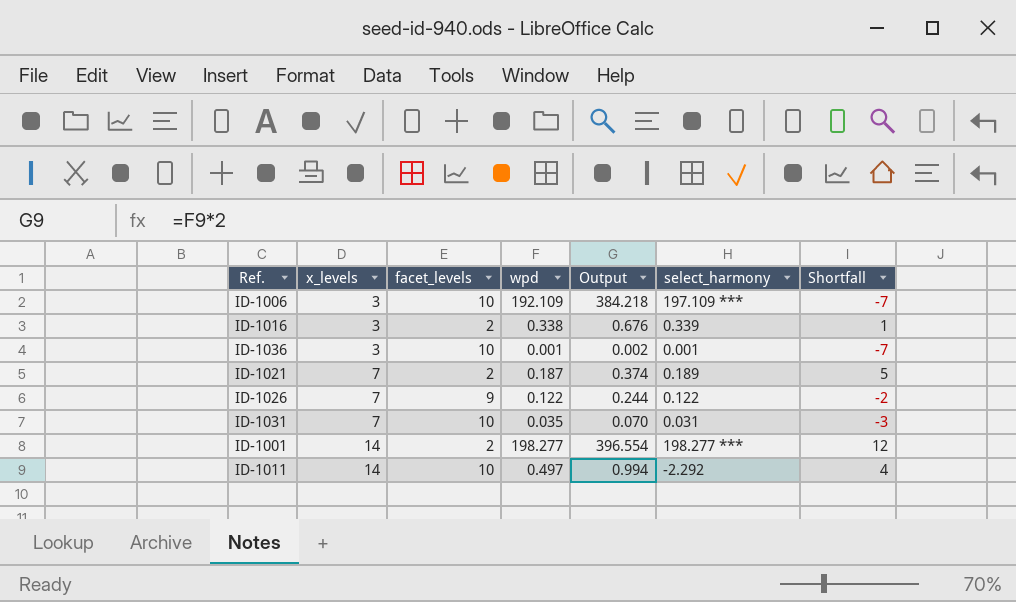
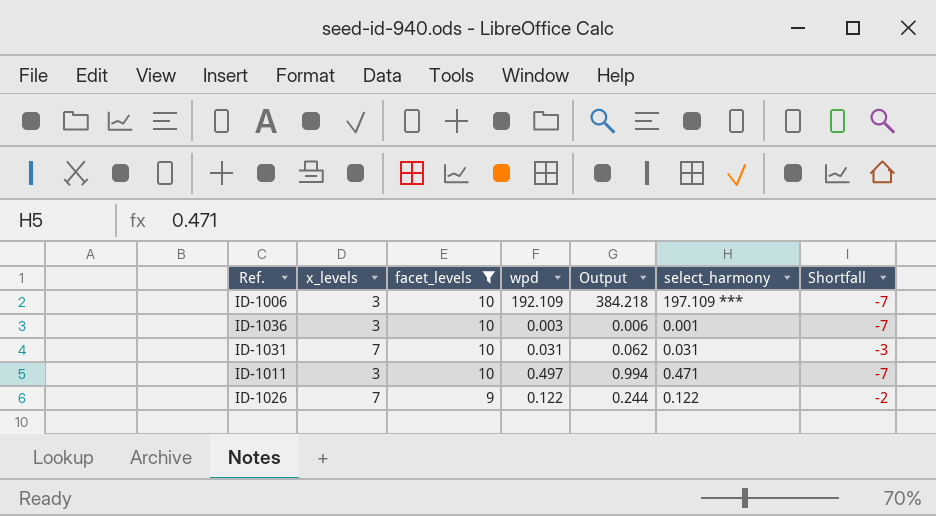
filter: none -> facet_levels != 2
row order: x_levels ascending -> facet_levels descending
ID-1036 | wpd: 0.001 -> 0.003
ID-1036 | Output: 0.002 -> 0.006
ID-1031 | wpd: 0.035 -> 0.031
ID-1031 | Output: 0.070 -> 0.062
ID-1011 | x_levels: 14 -> 3
ID-1011 | select_harmony: -2.292 -> 0.471
ID-1011 | Shortfall: 4 -> -7

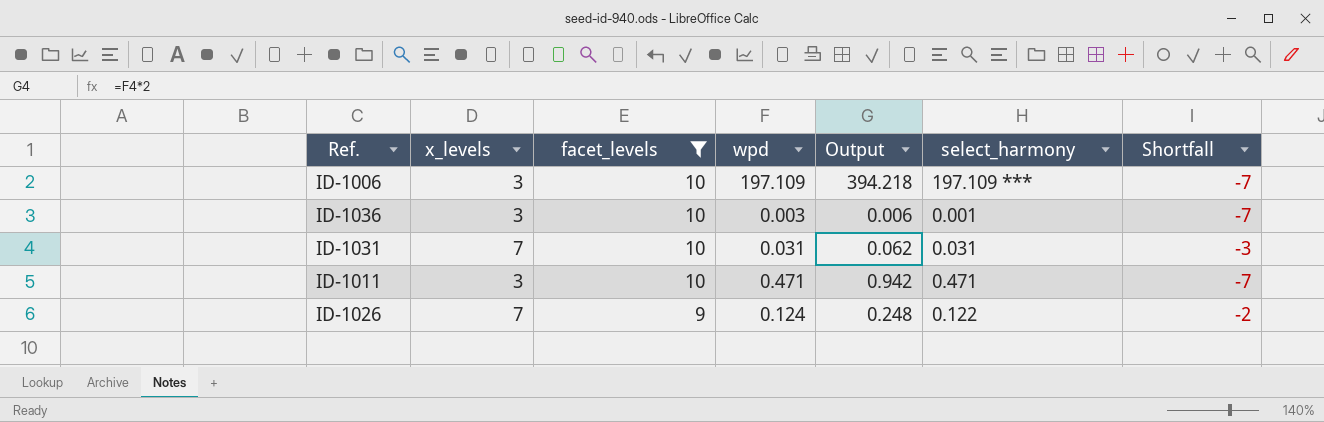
ID-1006 | wpd: 192.109 -> 197.109
ID-1006 | Output: 384.218 -> 394.218
ID-1011 | wpd: 0.497 -> 0.471
ID-1011 | Output: 0.994 -> 0.942
ID-1026 | wpd: 0.122 -> 0.124
ID-1026 | Output: 0.244 -> 0.248

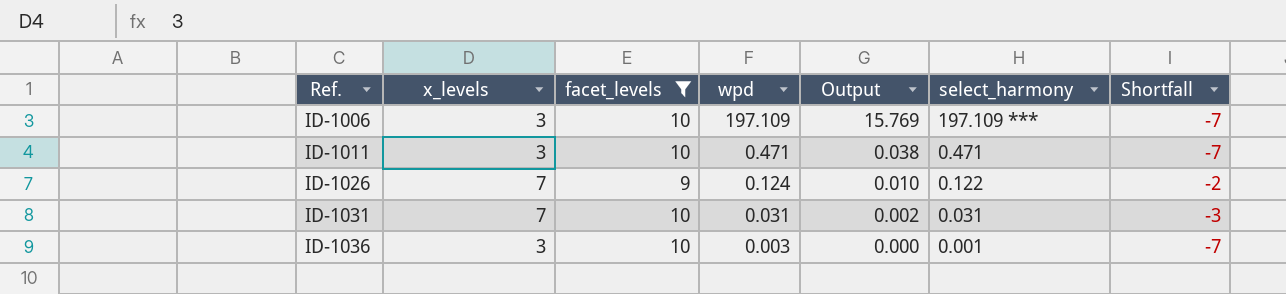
row order: facet_levels descending -> Ref. ascending
column Output | formula: [wpd] * 2 -> [wpd] * 0.08

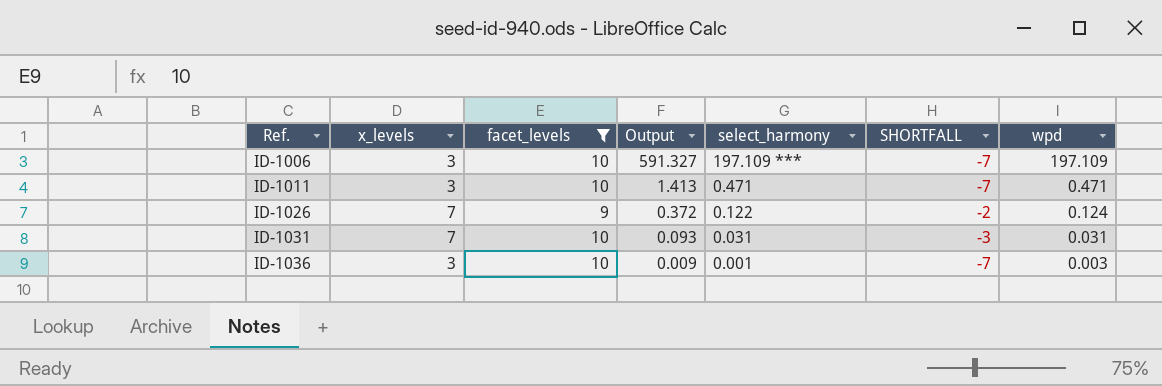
column Output | formula: [wpd] * 0.08 -> [wpd] * 3
column name: Shortfall -> SHORTFALL
column wpd | position: 4 -> 7

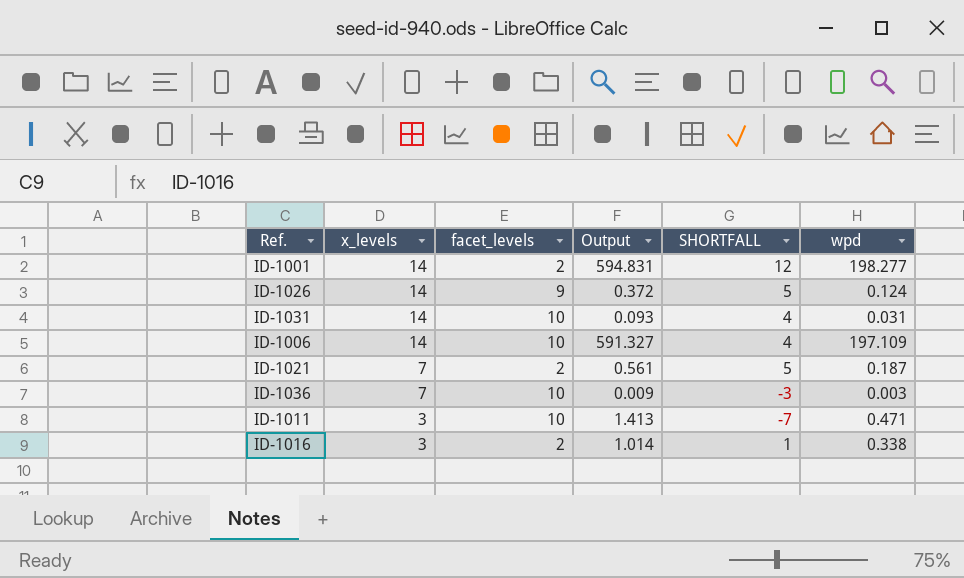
filter: facet_levels != 2 -> none
row order: Ref. ascending -> x_levels descending
column select_harmony | position: 5 -> none
ID-1026 | x_levels: 7 -> 14
ID-1026 | SHORTFALL: -2 -> 5
ID-1031 | x_levels: 7 -> 14
ID-1031 | SHORTFALL: -3 -> 4
ID-1006 | x_levels: 3 -> 14
ID-1006 | SHORTFALL: -7 -> 4
ID-1036 | x_levels: 3 -> 7
ID-1036 | SHORTFALL: -7 -> -3

